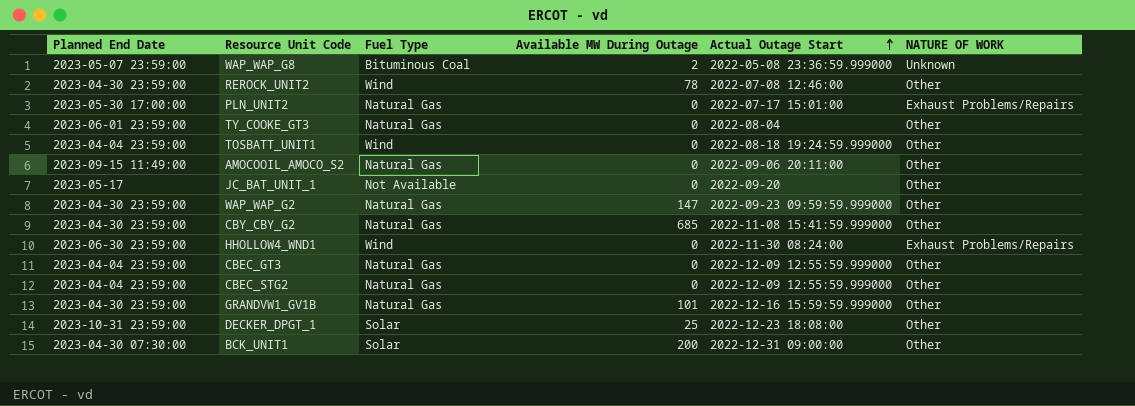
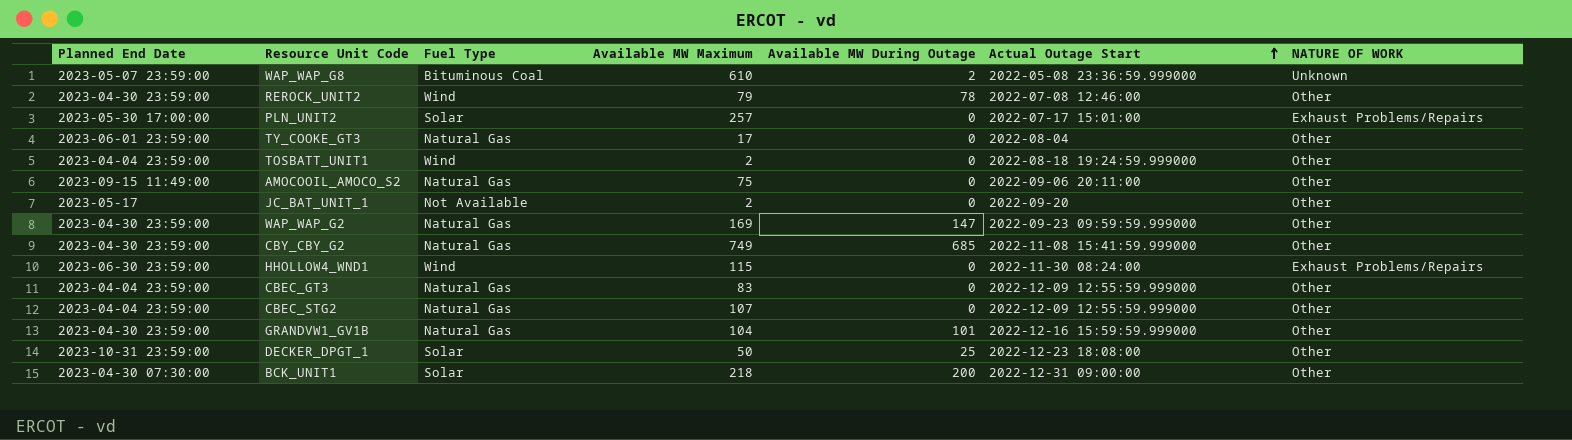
column Available MW Maximum | position: none -> 4
PLN_UNIT2 | Fuel Type: Natural Gas -> Solar

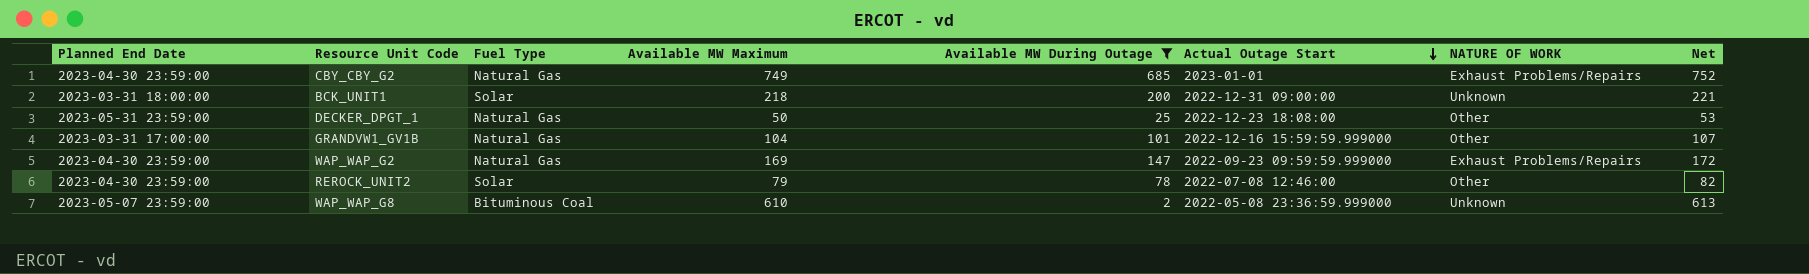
filter: none -> Available MW During Outage != 0
row order: Actual Outage Start ascending -> Actual Outage Start descending
column Net | formula: none -> [Available MW Maximum] + 3
CBY_CBY_G2 | Actual Outage Start: 2022-11-08 15:41:59.999000 -> 2023-01-01
CBY_CBY_G2 | NATURE OF WORK: Other -> Exhaust Problems/Repairs
BCK_UNIT1 | Planned End Date: 2023-04-30 07:30:00 -> 2023-03-31 18:00:00
BCK_UNIT1 | NATURE OF WORK: Other -> Unknown
DECKER_DPGT_1 | Planned End Date: 2023-10-31 23:59:00 -> 2023-05-31 23:59:00
DECKER_DPGT_1 | Fuel Type: Solar -> Natural Gas
GRANDVW1_GV1B | Planned End Date: 2023-04-30 23:59:00 -> 2023-03-31 17:00:00
WAP_WAP_G2 | NATURE OF WORK: Other -> Exhaust Problems/Repairs
REROCK_UNIT2 | Fuel Type: Wind -> Solar

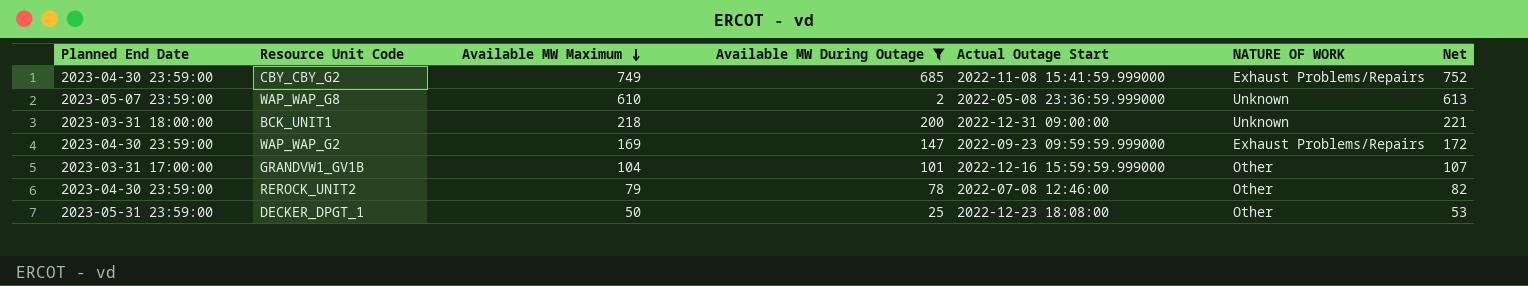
row order: Actual Outage Start descending -> Available MW Maximum descending
column Fuel Type | position: 3 -> none
CBY_CBY_G2 | Actual Outage Start: 2023-01-01 -> 2022-11-08 15:41:59.999000

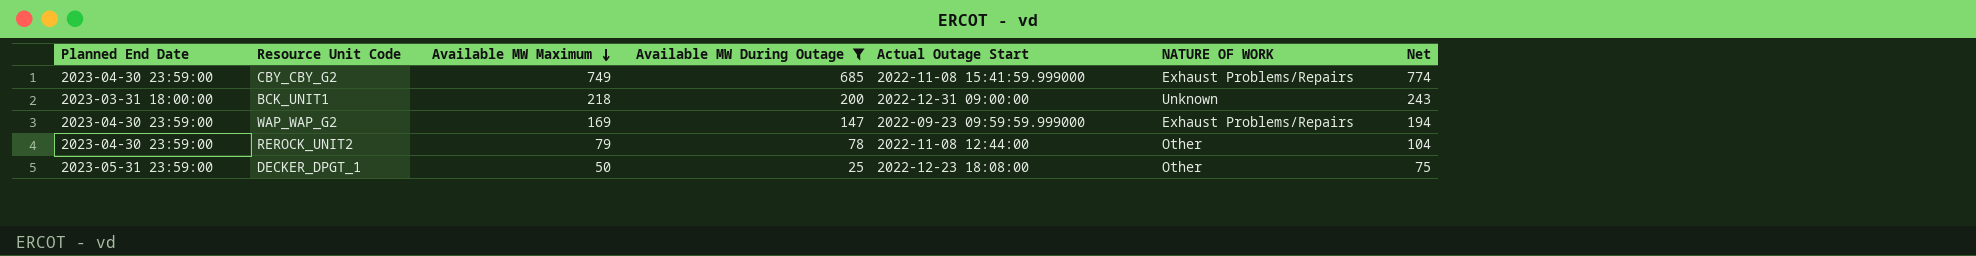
column Net | formula: [Available MW Maximum] + 3 -> [Available MW Maximum] + 25
row WAP_WAP_G8: 2023-05-07 23:59:00 | 610 | 2 | 2022-05-08 23:36:59.999000 | Unknown | 613 -> none
row GRANDVW1_GV1B: 2023-03-31 17:00:00 | 104 | 101 | 2022-12-16 15:59:59.999000 | Other | 107 -> none
REROCK_UNIT2 | Actual Outage Start: 2022-07-08 12:46:00 -> 2022-11-08 12:44:00

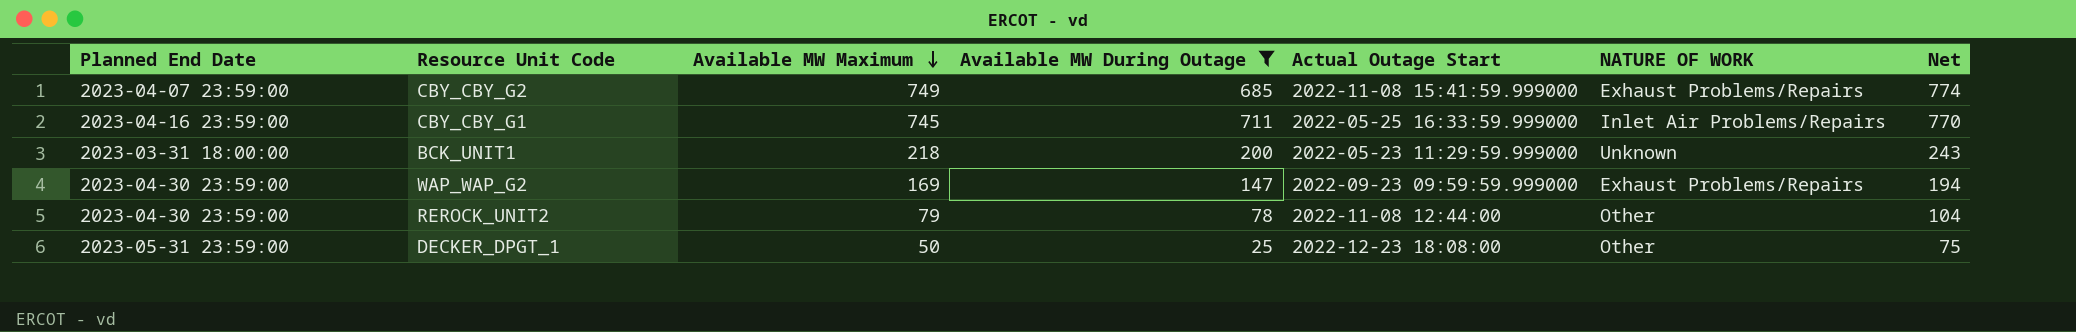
CBY_CBY_G2 | Planned End Date: 2023-04-30 23:59:00 -> 2023-04-07 23:59:00
row CBY_CBY_G1: none -> 2023-04-16 23:59:00 | 745 | 711 | 2022-05-25 16:33:59.999000 | Inlet Air Problems/Repairs | 770
BCK_UNIT1 | Actual Outage Start: 2022-12-31 09:00:00 -> 2022-05-23 11:29:59.999000

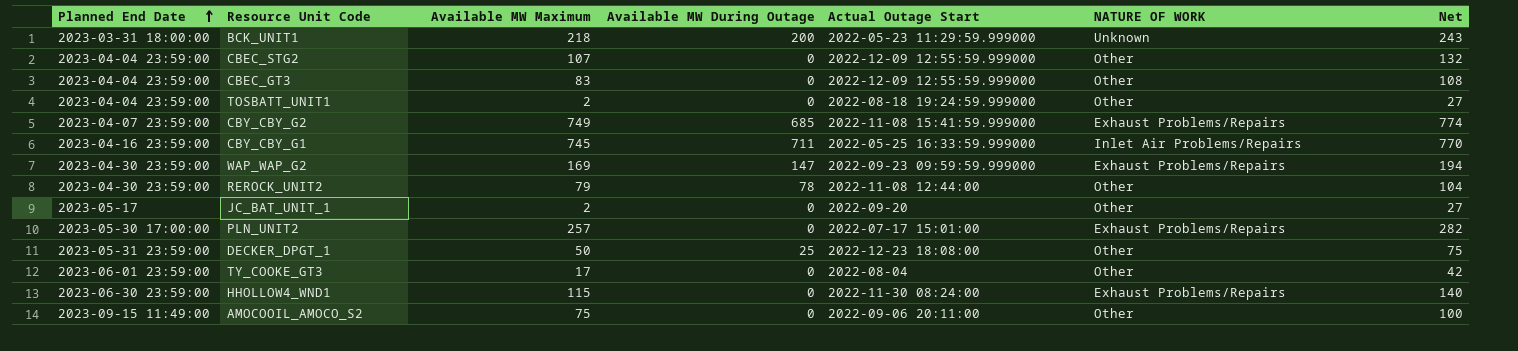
filter: Available MW During Outage != 0 -> none
row order: Available MW Maximum descending -> Planned End Date ascending

